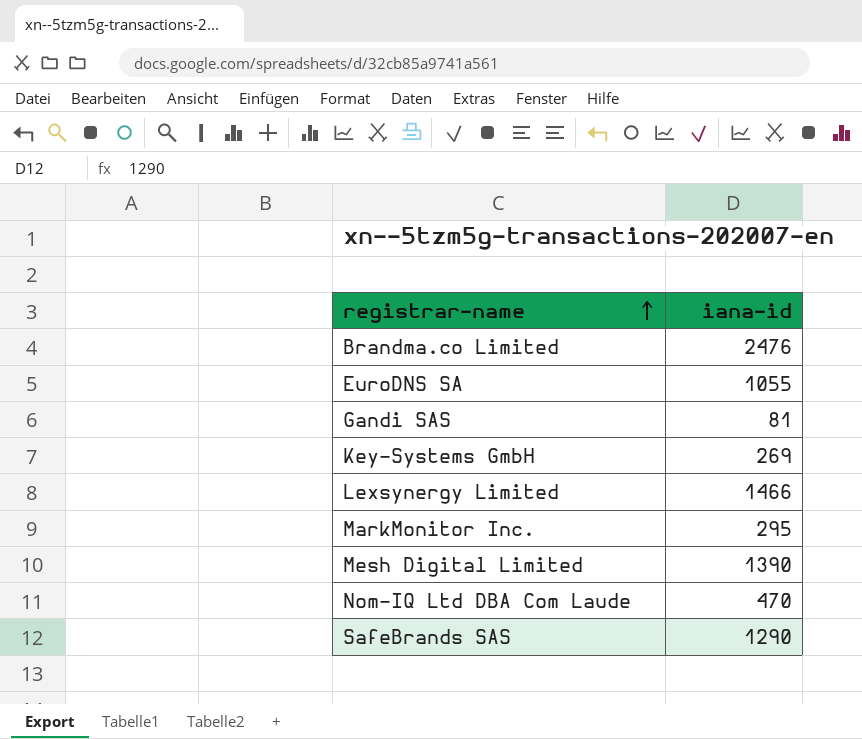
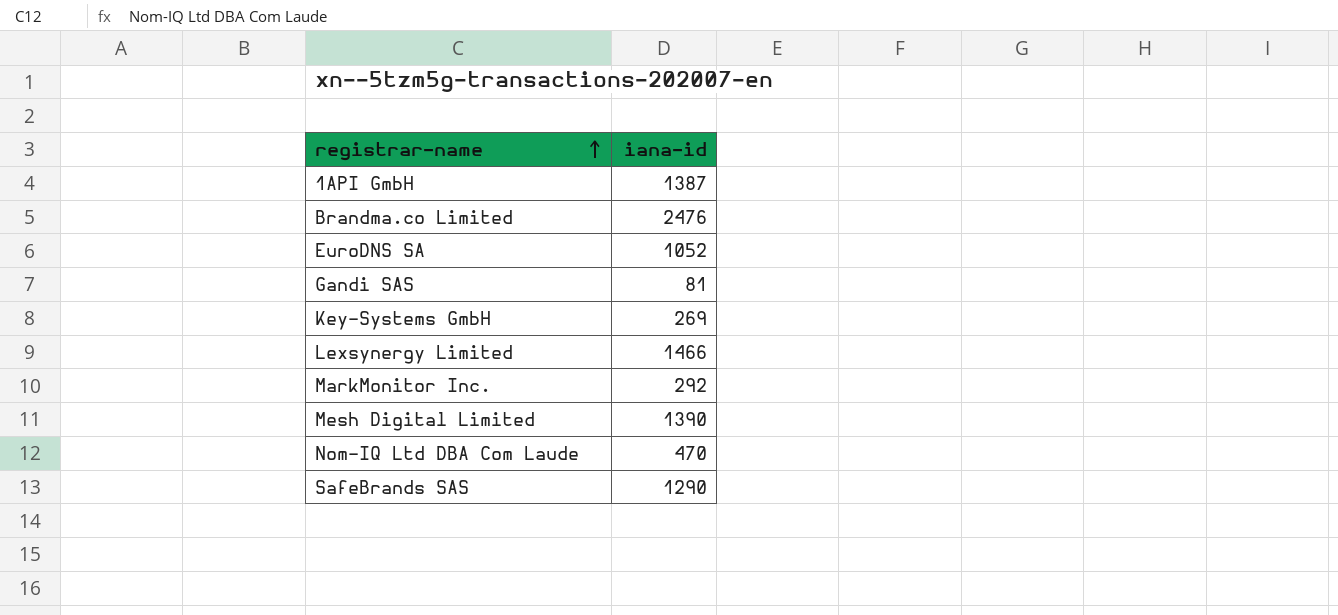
row 1API GmbH: none -> 1387
EuroDNS SA | iana-id: 1055 -> 1052
MarkMonitor Inc. | iana-id: 295 -> 292

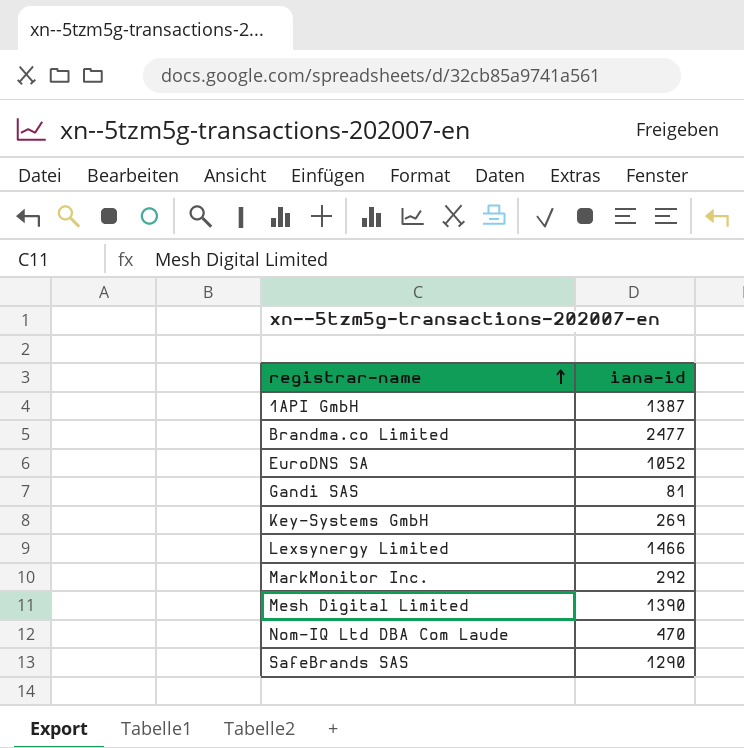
Brandma.co Limited | iana-id: 2476 -> 2477

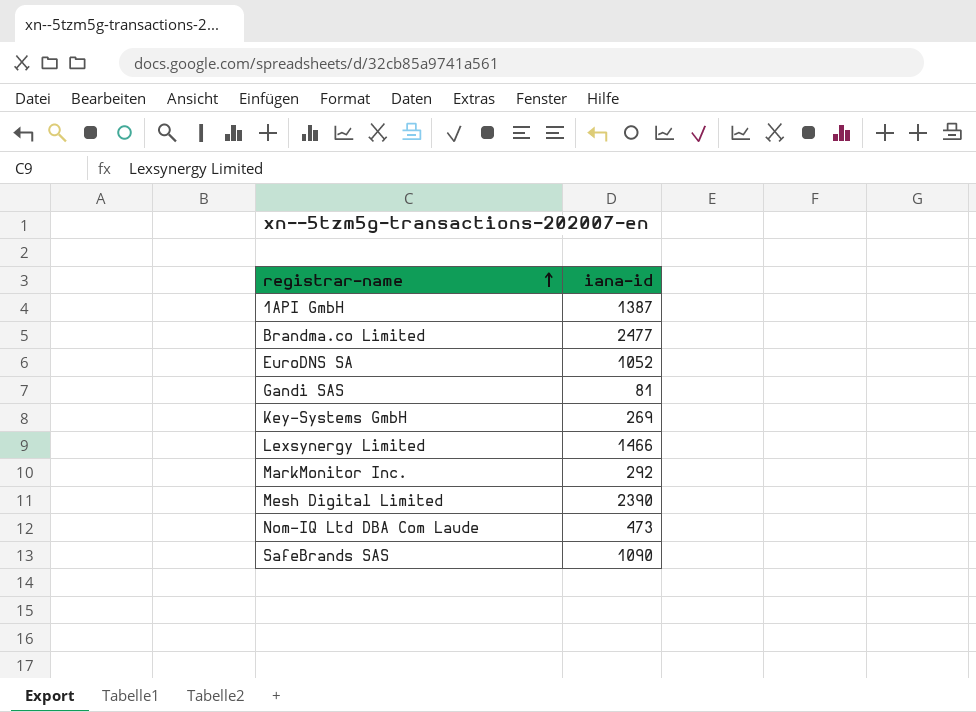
Mesh Digital Limited | iana-id: 1390 -> 2390
Nom-IQ Ltd DBA Com Laude | iana-id: 470 -> 473
SafeBrands SAS | iana-id: 1290 -> 1090

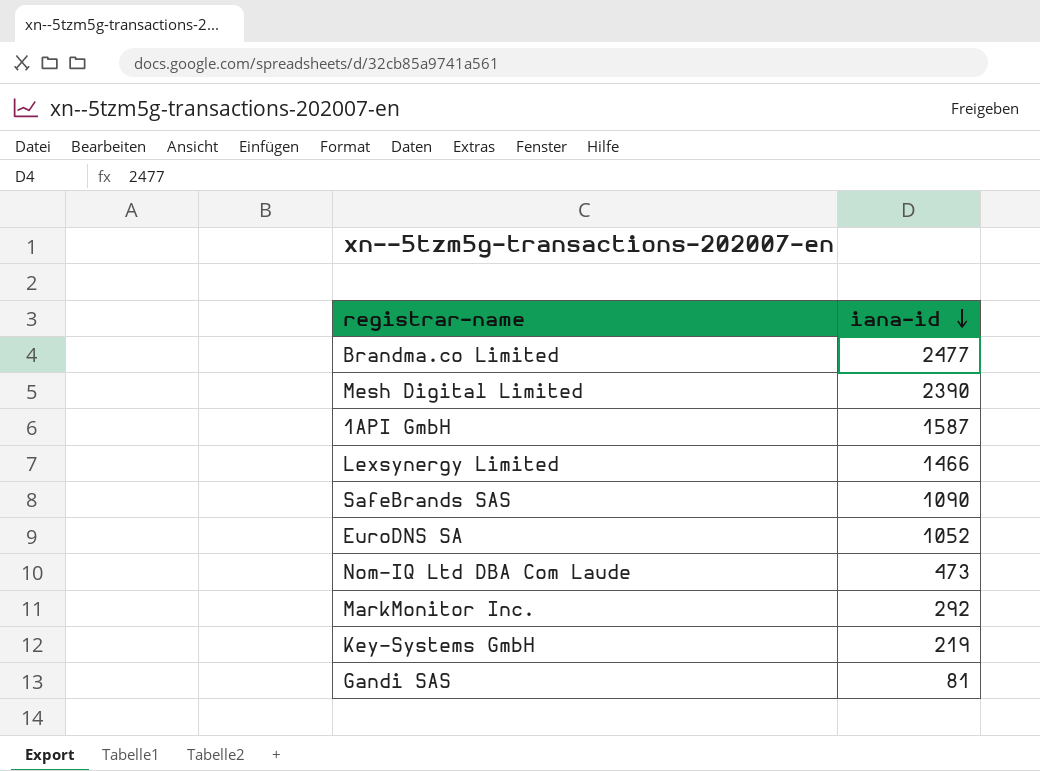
row order: registrar-name ascending -> iana-id descending
1API GmbH | iana-id: 1387 -> 1587
Key-Systems GmbH | iana-id: 269 -> 219

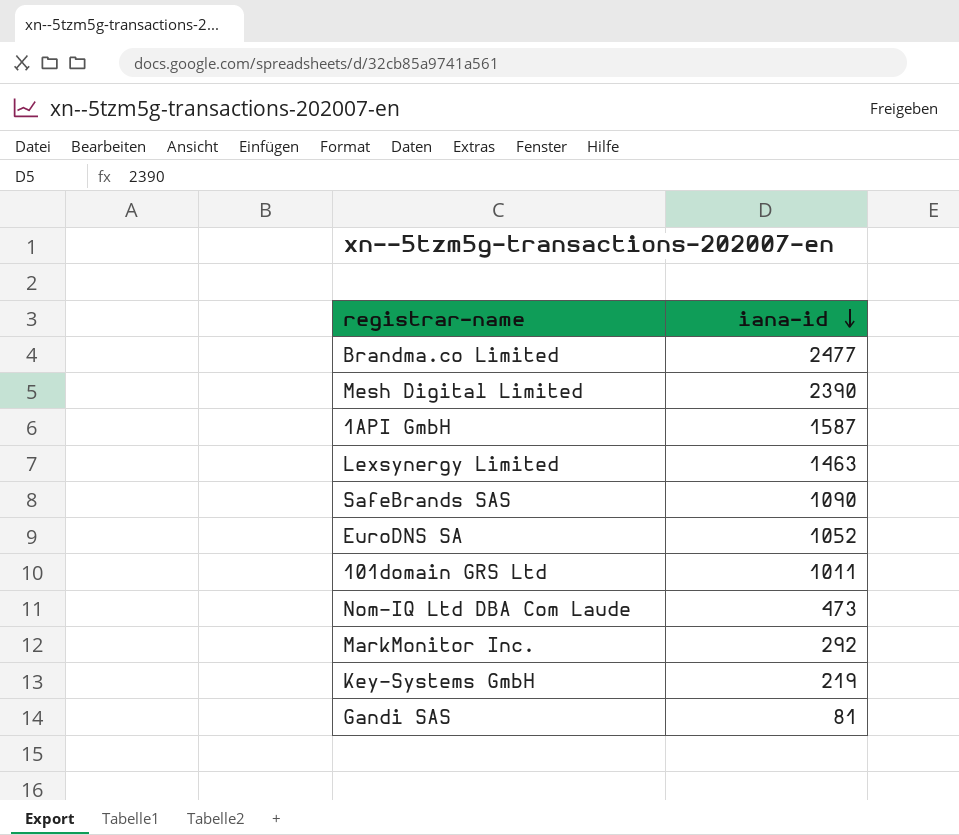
Lexsynergy Limited | iana-id: 1466 -> 1463
row 101domain GRS Ltd: none -> 1011

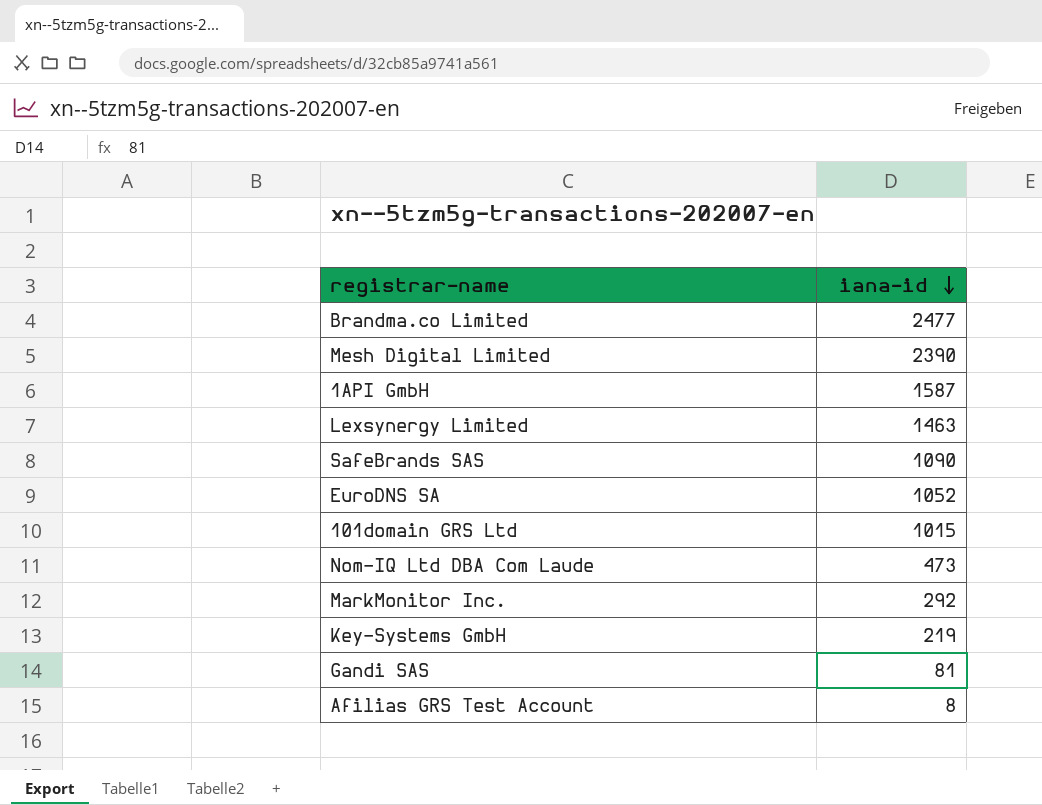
101domain GRS Ltd | iana-id: 1011 -> 1015
row Afilias GRS Test Account: none -> 8

